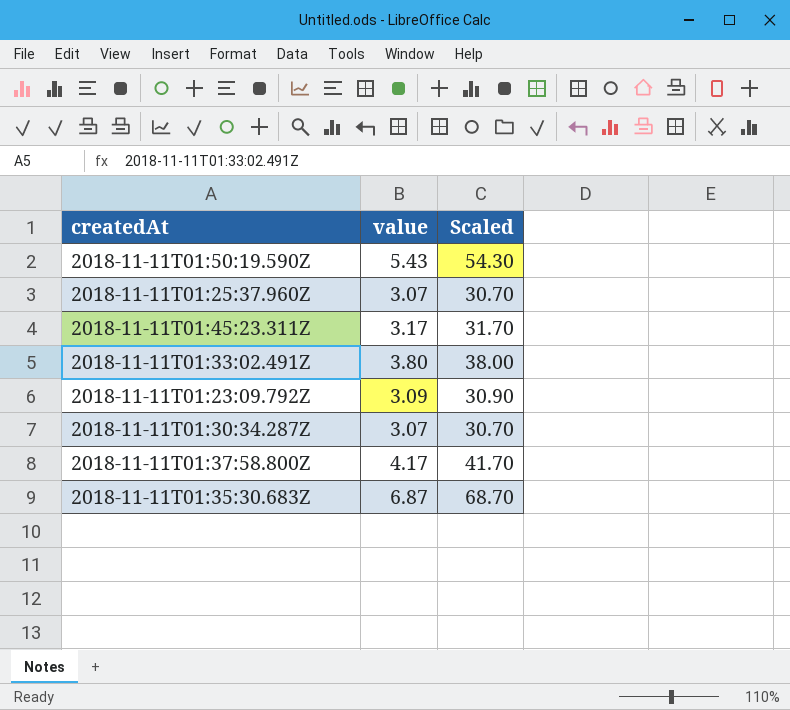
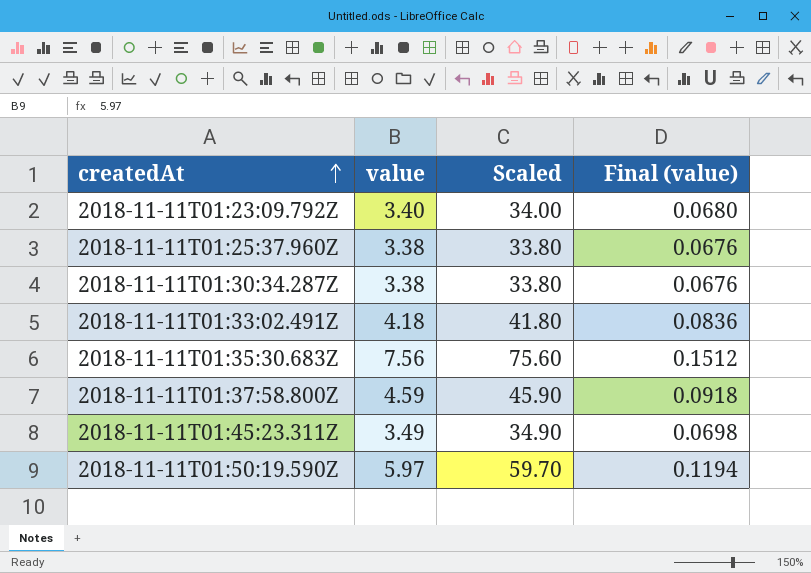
row order: none -> createdAt ascending
column Final (value) | formula: none -> [value] * 0.02
2018-11-11T01:23:09.792Z | value: 3.09 -> 3.40
2018-11-11T01:23:09.792Z | Scaled: 30.90 -> 34.00
2018-11-11T01:25:37.960Z | value: 3.07 -> 3.38
2018-11-11T01:25:37.960Z | Scaled: 30.70 -> 33.80
2018-11-11T01:30:34.287Z | value: 3.07 -> 3.38
2018-11-11T01:30:34.287Z | Scaled: 30.70 -> 33.80
2018-11-11T01:33:02.491Z | value: 3.80 -> 4.18
2018-11-11T01:33:02.491Z | Scaled: 38.00 -> 41.80
2018-11-11T01:35:30.683Z | value: 6.87 -> 7.56
2018-11-11T01:35:30.683Z | Scaled: 68.70 -> 75.60
2018-11-11T01:37:58.800Z | value: 4.17 -> 4.59
2018-11-11T01:37:58.800Z | Scaled: 41.70 -> 45.90
2018-11-11T01:45:23.311Z | value: 3.17 -> 3.49
2018-11-11T01:45:23.311Z | Scaled: 31.70 -> 34.90
2018-11-11T01:50:19.590Z | value: 5.43 -> 5.97
2018-11-11T01:50:19.590Z | Scaled: 54.30 -> 59.70

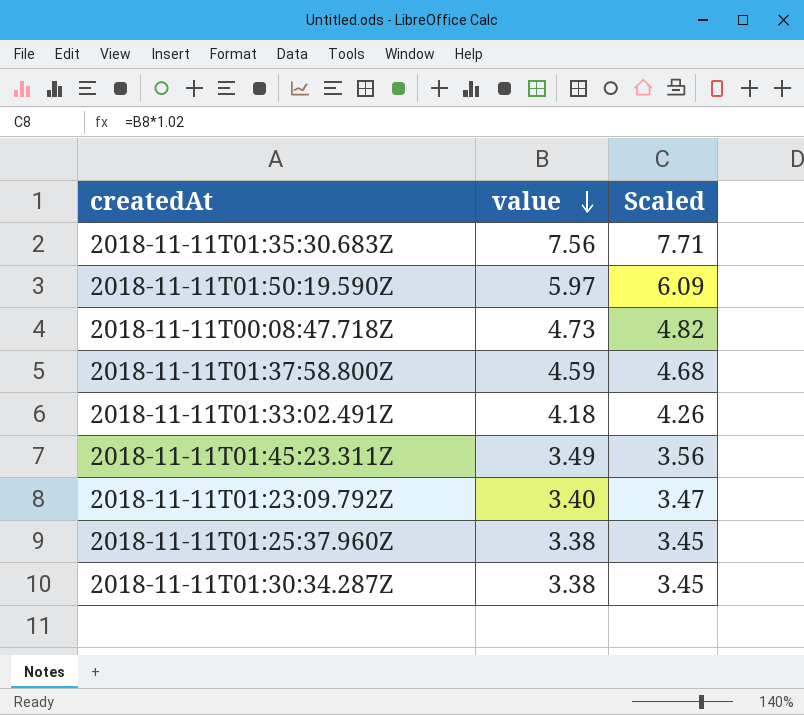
row order: createdAt ascending -> value descending
column Final (value) | formula: [value] * 0.02 -> none
column Scaled | formula: [value] * 10 -> [value] * 1.02
row 2018-11-11T00:08:47.718Z: none -> 4.73 | 4.82

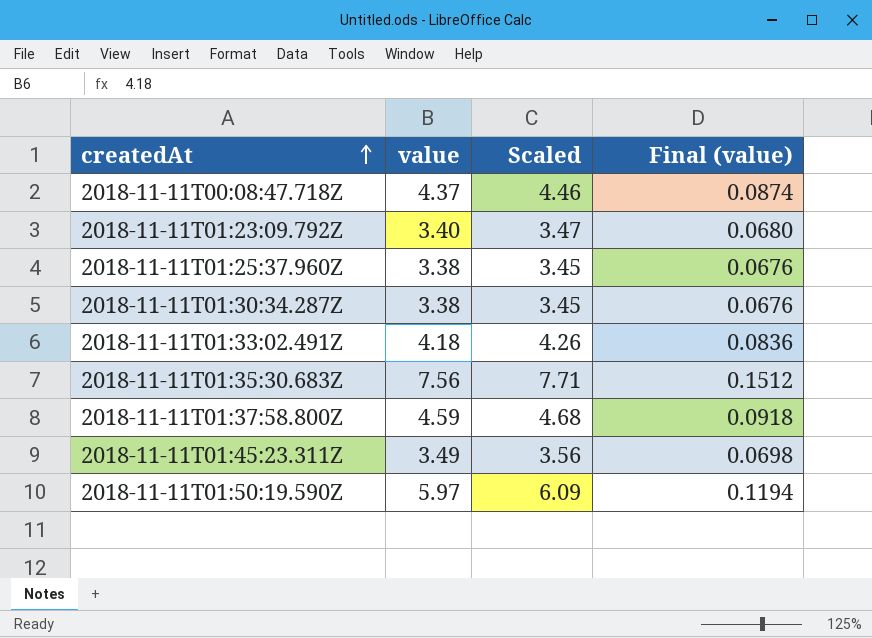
row order: value descending -> createdAt ascending
column Final (value) | formula: none -> [value] * 0.02
2018-11-11T00:08:47.718Z | value: 4.73 -> 4.37
2018-11-11T00:08:47.718Z | Scaled: 4.82 -> 4.46

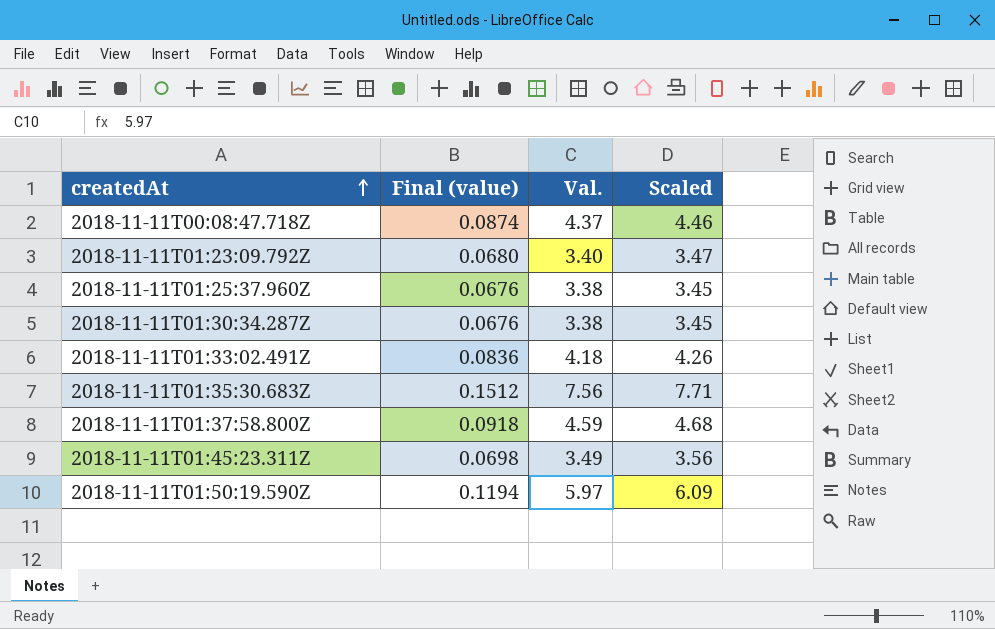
column Final (value) | position: 4 -> 2
column name: value -> Val.

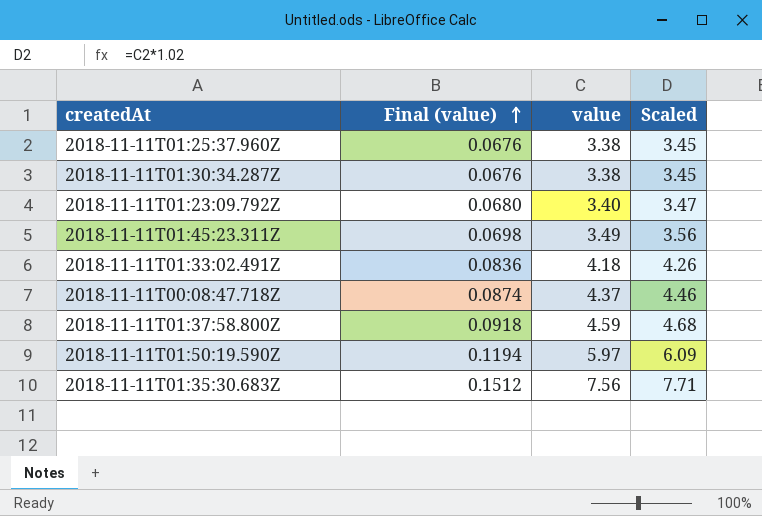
row order: createdAt ascending -> Final (value) ascending
column name: Val. -> value

